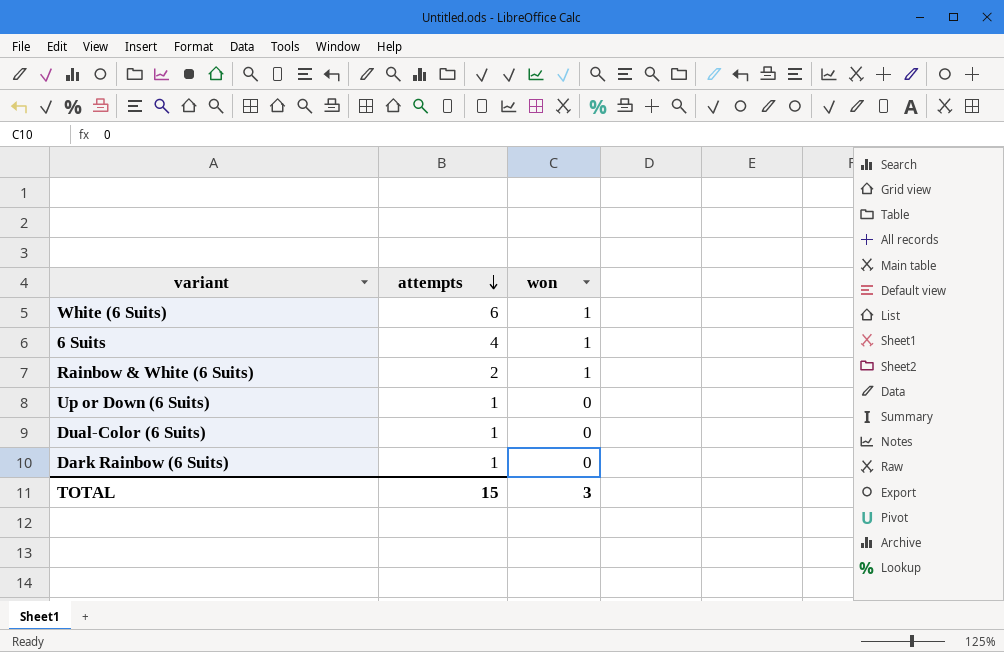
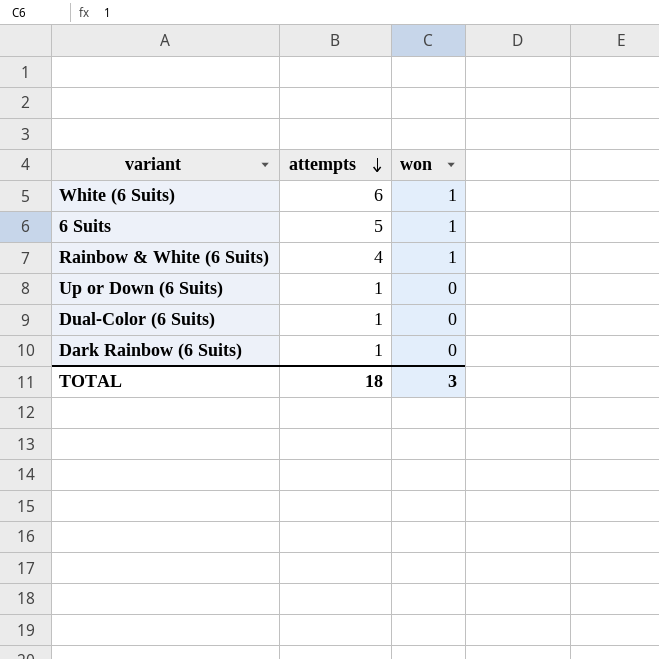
6 Suits | attempts: 4 -> 5
Rainbow & White (6 Suits) | attempts: 2 -> 4
TOTAL | attempts: 15 -> 18

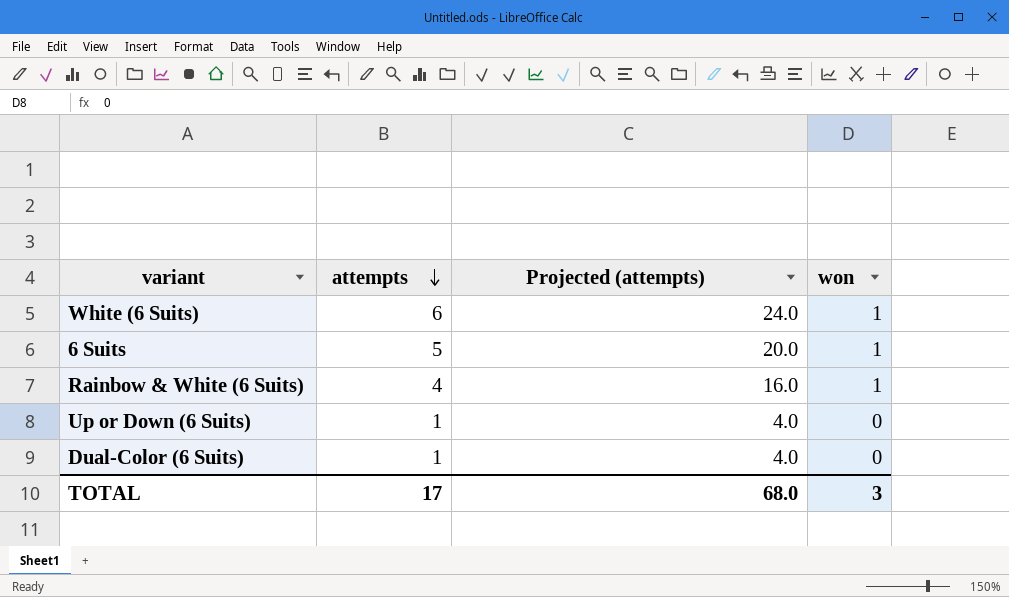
column Projected (attempts) | formula: none -> [attempts] * 4
row Dark Rainbow (6 Suits): 1 | 0 -> none
TOTAL | attempts: 18 -> 17

